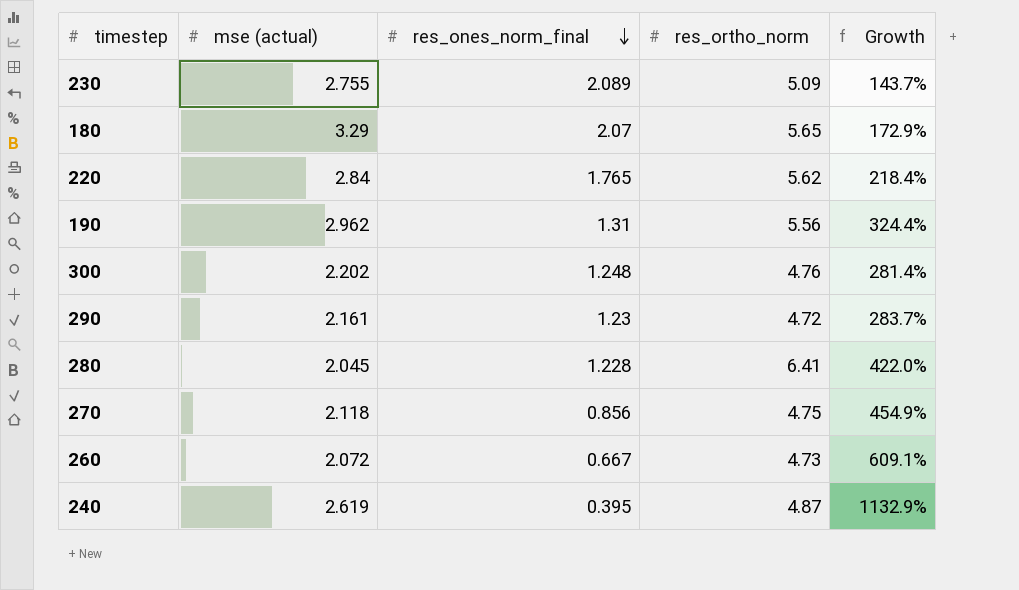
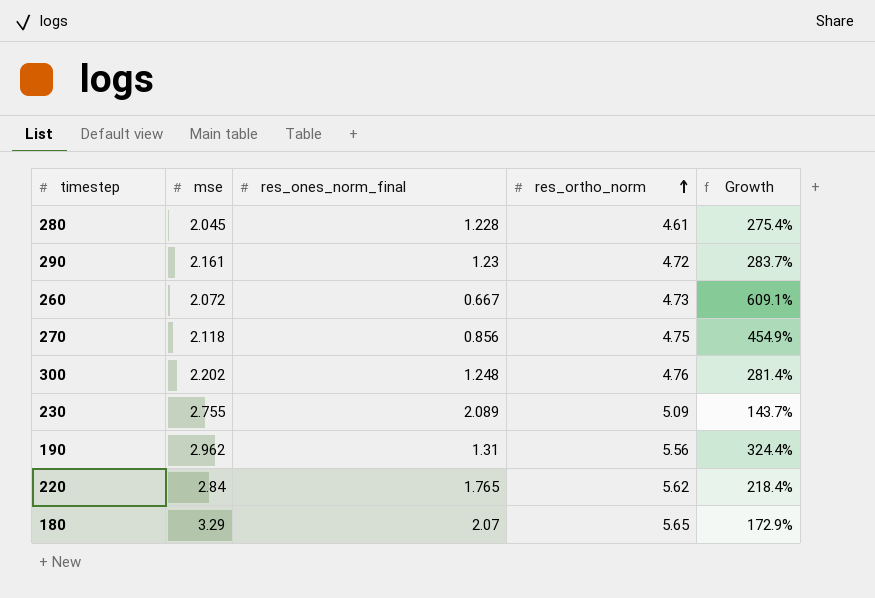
row order: res_ones_norm_final descending -> res_ortho_norm ascending
column name: mse (actual) -> mse
row 240: 2.619 | 0.395 | 4.87 | 1132.9% -> none
280 | res_ortho_norm: 6.41 -> 4.61
280 | Growth: 422.0% -> 275.4%

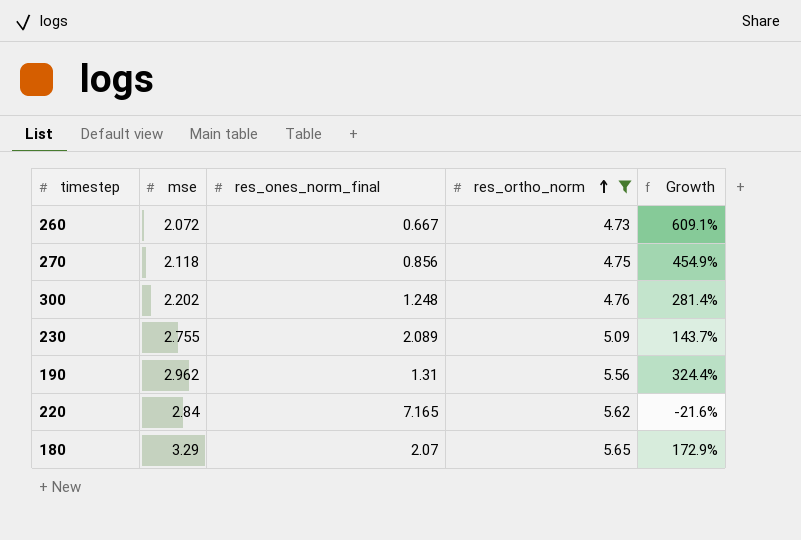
filter: none -> res_ortho_norm >= 4.73
220 | res_ones_norm_final: 1.765 -> 7.165
220 | Growth: 218.4% -> -21.6%

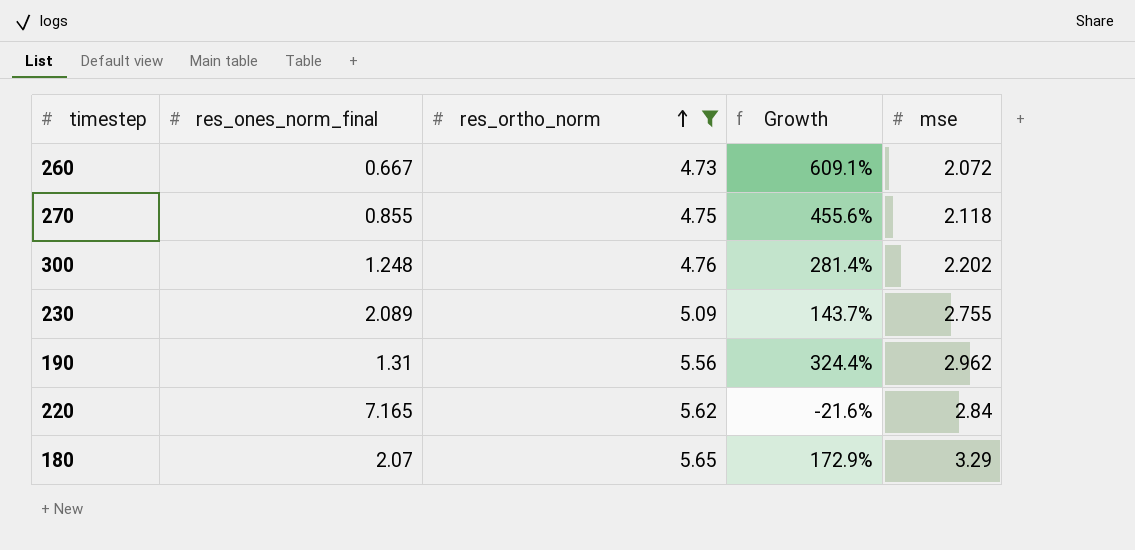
column mse | position: 2 -> 5
270 | res_ones_norm_final: 0.856 -> 0.855
270 | Growth: 454.9% -> 455.6%

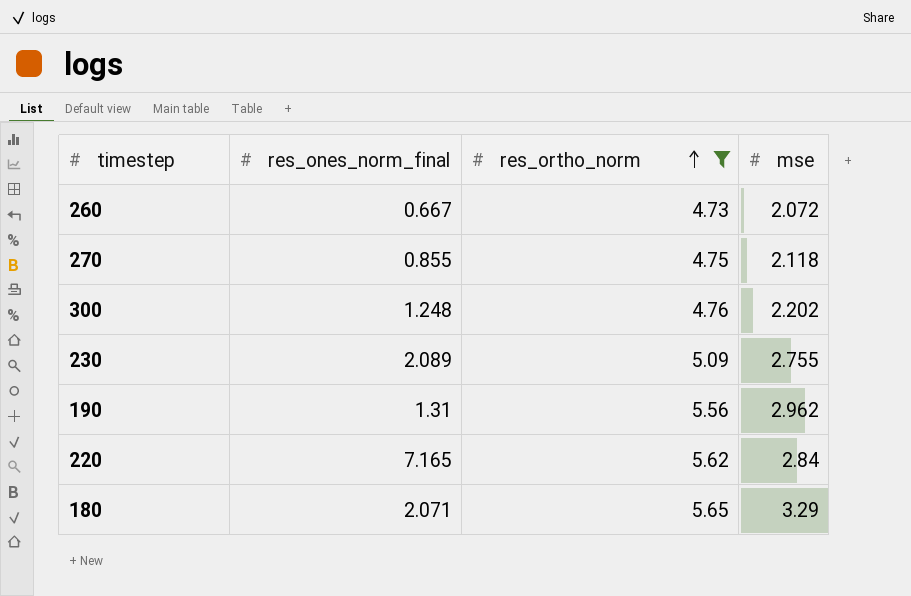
column Growth | formula: ([res_ortho_norm] - [res_ones_norm_final]) / [res_ones_norm_final] -> none
180 | res_ones_norm_final: 2.07 -> 2.071

